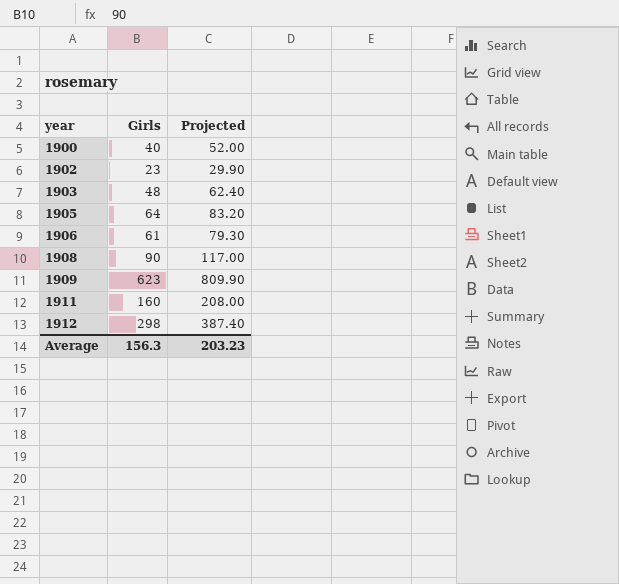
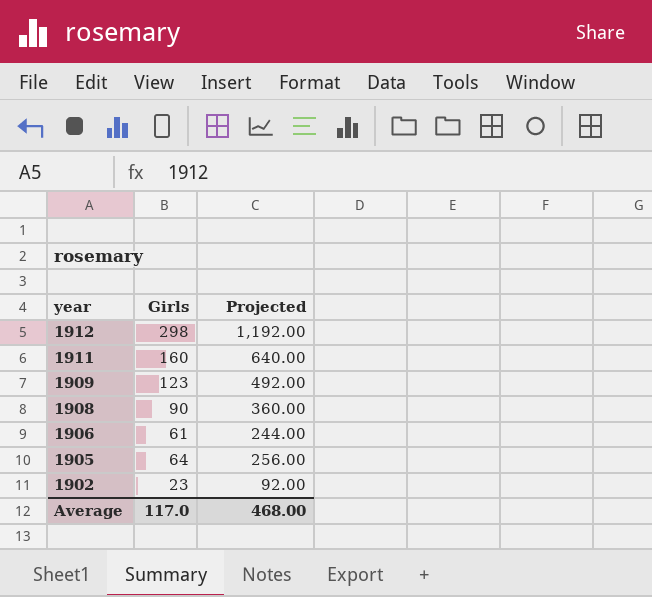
row order: year ascending -> year descending
column Projected | formula: [Girls] * 1.3 -> [Girls] * 4
row 1900: 40 | 52.00 -> none
row 1903: 48 | 62.40 -> none
1909 | Girls: 623 -> 123
Average | Girls: 156.3 -> 117.0
Average | Projected: 203.23 -> 468.00

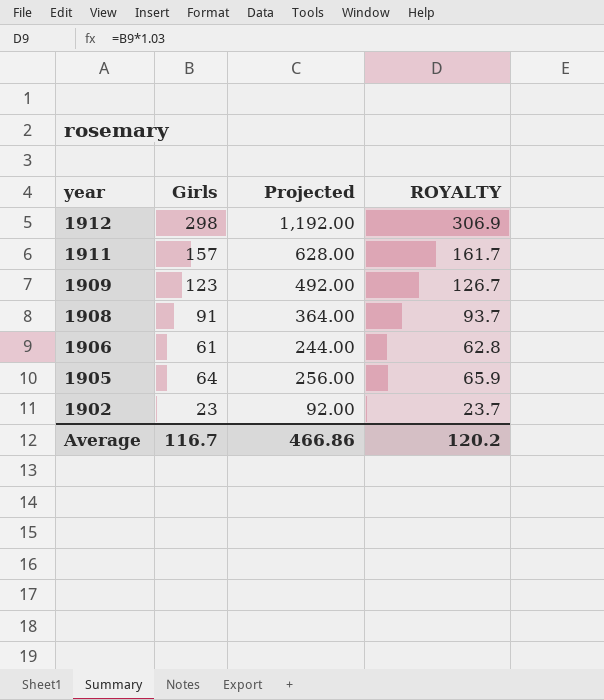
column ROYALTY | formula: none -> [Girls] * 1.03
1911 | Girls: 160 -> 157
1911 | Projected: 640.00 -> 628.00
1908 | Girls: 90 -> 91
1908 | Projected: 360.00 -> 364.00
Average | Girls: 117.0 -> 116.7
Average | Projected: 468.00 -> 466.86

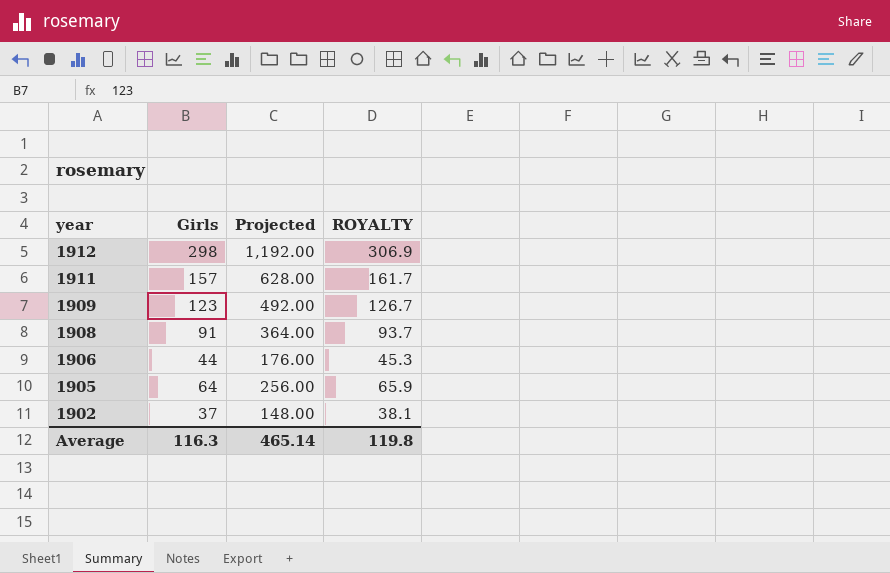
1906 | Girls: 61 -> 44
1906 | Projected: 244.00 -> 176.00
1906 | ROYALTY: 62.8 -> 45.3
1902 | Girls: 23 -> 37
1902 | Projected: 92.00 -> 148.00
1902 | ROYALTY: 23.7 -> 38.1
Average | Girls: 116.7 -> 116.3
Average | Projected: 466.86 -> 465.14
Average | ROYALTY: 120.2 -> 119.8

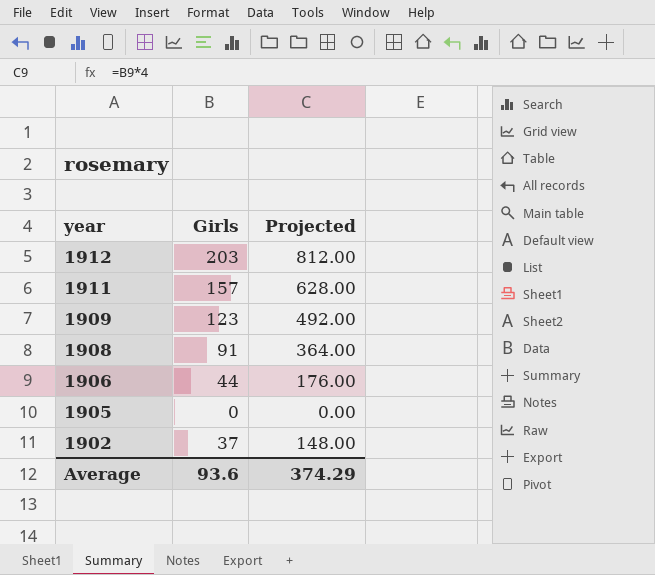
column ROYALTY | formula: [Girls] * 1.03 -> none
1912 | Girls: 298 -> 203
1912 | Projected: 1,192.00 -> 812.00
1905 | Girls: 64 -> 0
1905 | Projected: 256.00 -> 0.00
Average | Girls: 116.3 -> 93.6
Average | Projected: 465.14 -> 374.29

